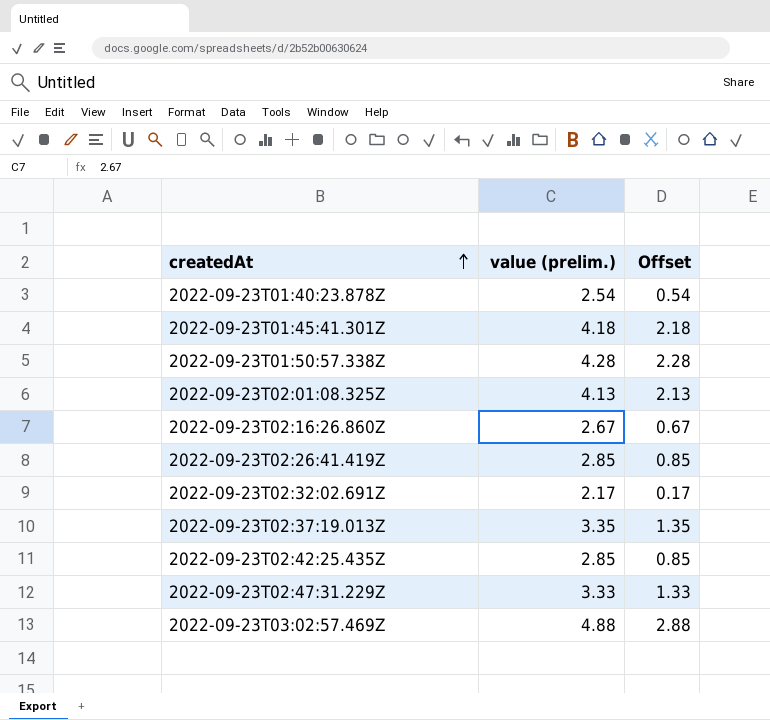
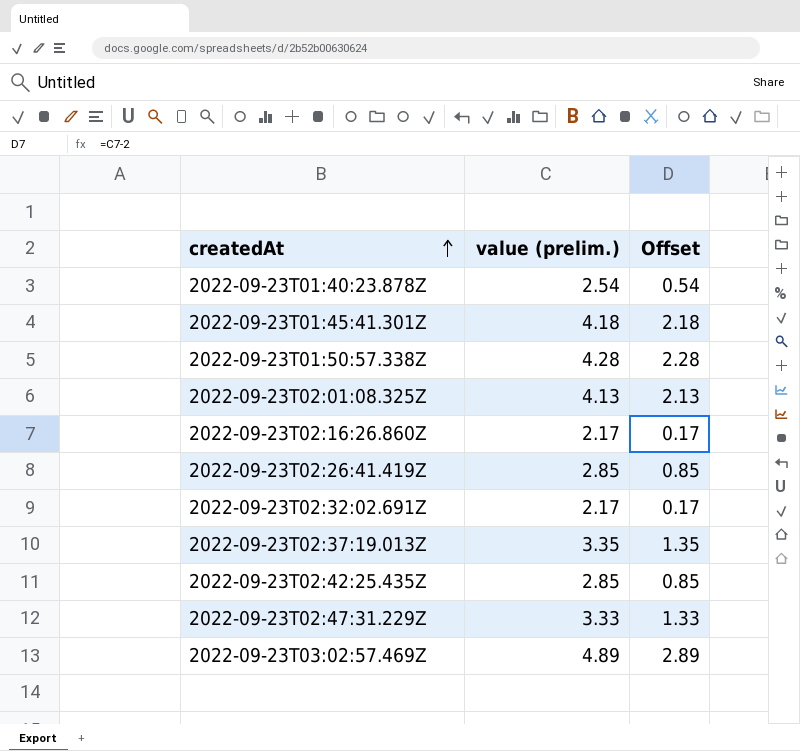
2022-09-23T02:16:26.860Z | value (prelim.): 2.67 -> 2.17
2022-09-23T02:16:26.860Z | Offset: 0.67 -> 0.17
2022-09-23T03:02:57.469Z | value (prelim.): 4.88 -> 4.89
2022-09-23T03:02:57.469Z | Offset: 2.88 -> 2.89

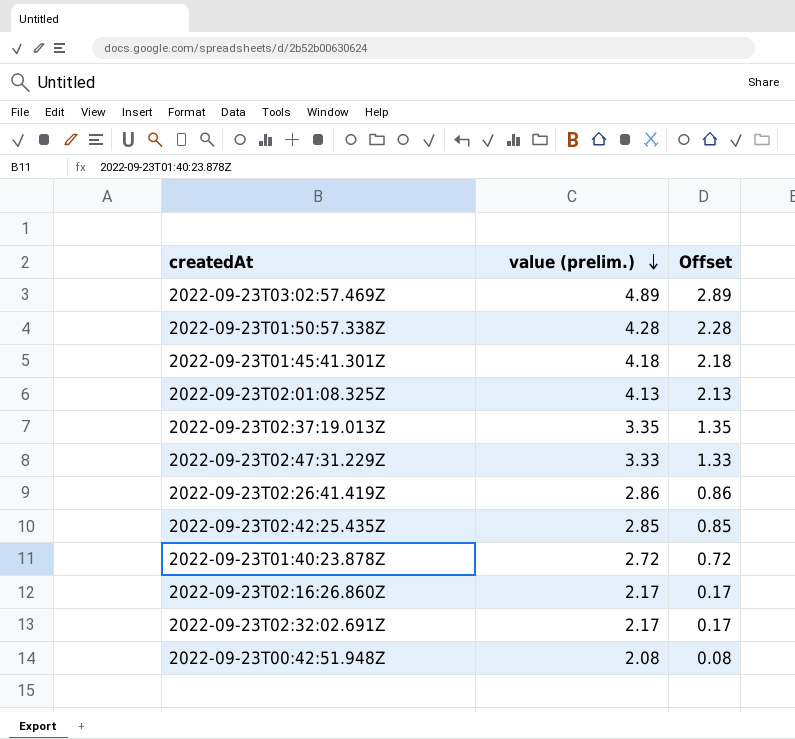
row order: createdAt ascending -> value (prelim.) descending
2022-09-23T02:26:41.419Z | value (prelim.): 2.85 -> 2.86
2022-09-23T02:26:41.419Z | Offset: 0.85 -> 0.86
2022-09-23T01:40:23.878Z | value (prelim.): 2.54 -> 2.72
2022-09-23T01:40:23.878Z | Offset: 0.54 -> 0.72
row 2022-09-23T00:42:51.948Z: none -> 2.08 | 0.08

